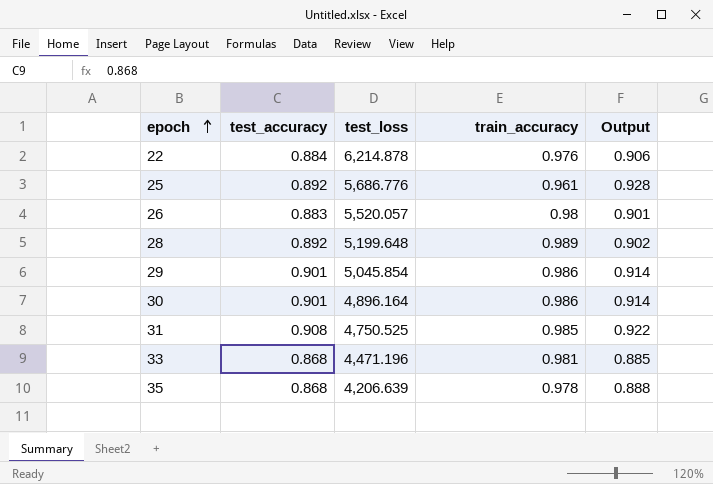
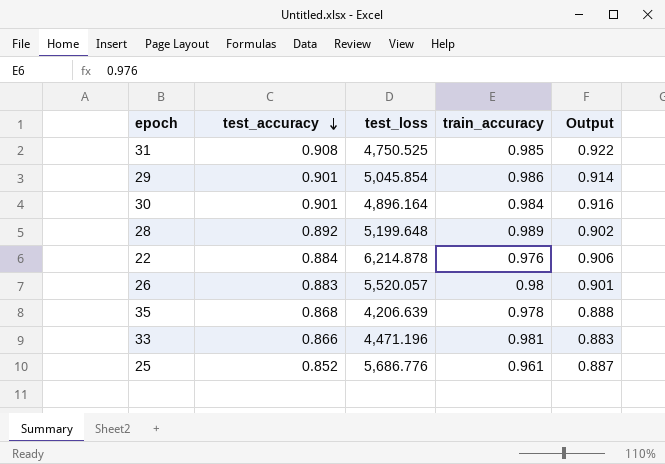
row order: epoch ascending -> test_accuracy descending
30 | train_accuracy: 0.986 -> 0.984
30 | Output: 0.914 -> 0.916
33 | test_accuracy: 0.868 -> 0.866
33 | Output: 0.885 -> 0.883
25 | test_accuracy: 0.892 -> 0.852
25 | Output: 0.928 -> 0.887

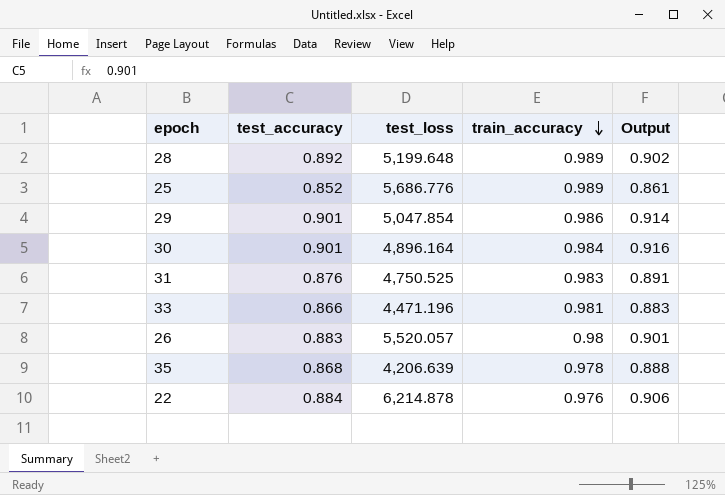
row order: test_accuracy descending -> train_accuracy descending
25 | train_accuracy: 0.961 -> 0.989
25 | Output: 0.887 -> 0.861
29 | test_loss: 5,045.854 -> 5,047.854
31 | test_accuracy: 0.908 -> 0.876
31 | train_accuracy: 0.985 -> 0.983
31 | Output: 0.922 -> 0.891

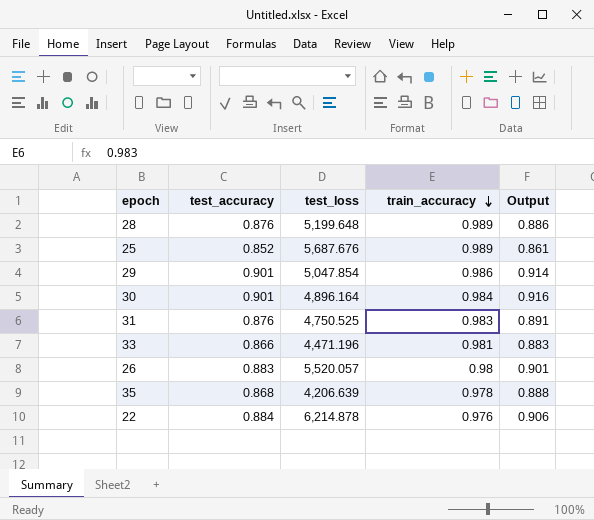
28 | test_accuracy: 0.892 -> 0.876
28 | Output: 0.902 -> 0.886
25 | test_loss: 5,686.776 -> 5,687.676

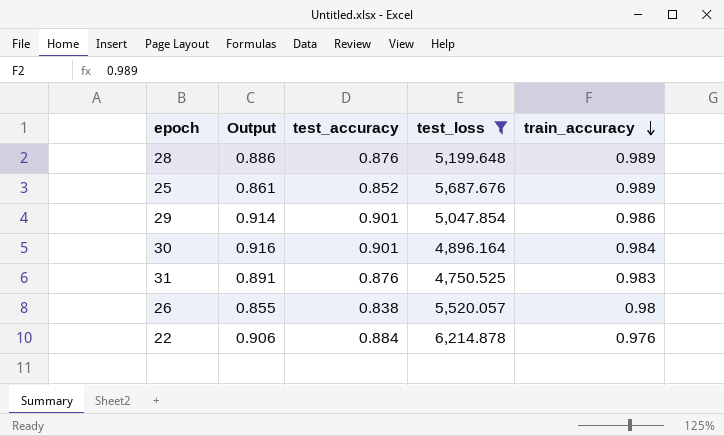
filter: none -> test_loss >= 4,750.525
column Output | position: 5 -> 2
26 | Output: 0.901 -> 0.855
26 | test_accuracy: 0.883 -> 0.838

